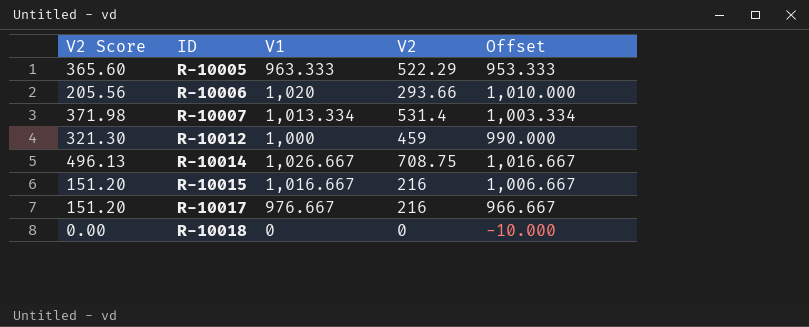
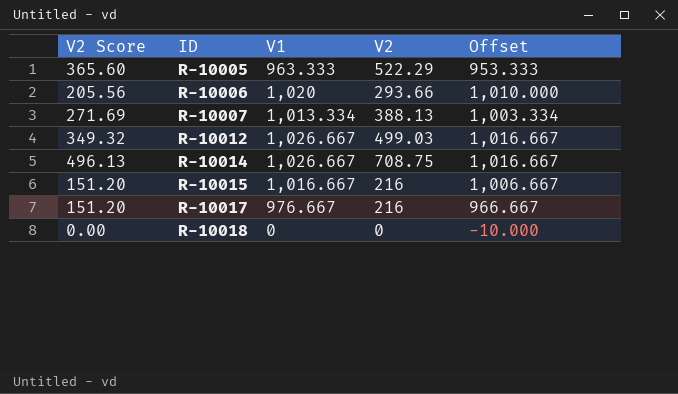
R-10007 | V2 Score: 371.98 -> 271.69
R-10007 | V2: 531.4 -> 388.13
R-10012 | V2 Score: 321.30 -> 349.32
R-10012 | V1: 1,000 -> 1,026.667
R-10012 | V2: 459 -> 499.03
R-10012 | Offset: 990.000 -> 1,016.667

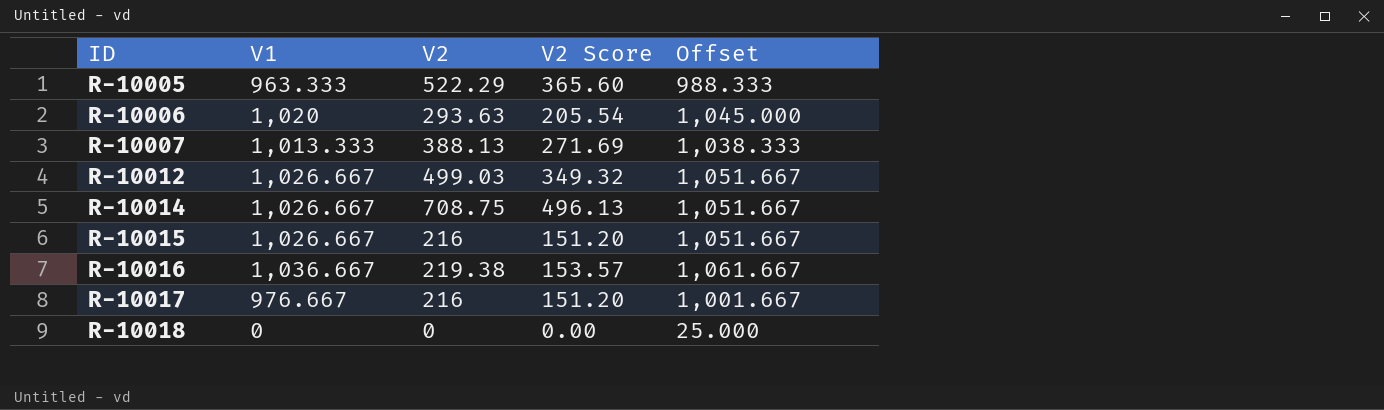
column V2 Score | position: 1 -> 4
column Offset | formula: [V1] - 10 -> [V1] + 25
R-10006 | V2: 293.66 -> 293.63
R-10006 | V2 Score: 205.56 -> 205.54
R-10007 | V1: 1,013.334 -> 1,013.333
R-10015 | V1: 1,016.667 -> 1,026.667
row R-10016: none -> 1,036.667 | 219.38 | 153.57 | 1,061.667

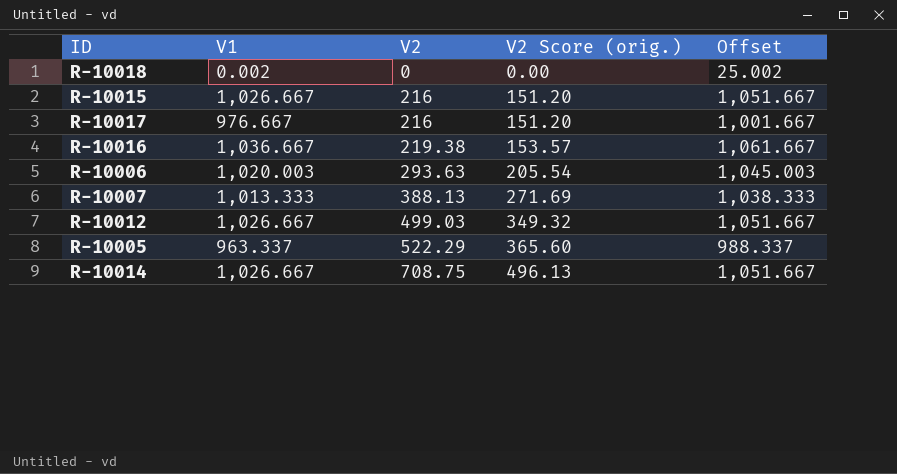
row order: ID ascending -> V2 ascending
column name: V2 Score -> V2 Score (orig.)
R-10018 | V1: 0 -> 0.002
R-10018 | Offset: 25.000 -> 25.002
R-10006 | V1: 1,020 -> 1,020.003
R-10006 | Offset: 1,045.000 -> 1,045.003
R-10005 | V1: 963.333 -> 963.337
R-10005 | Offset: 988.333 -> 988.337

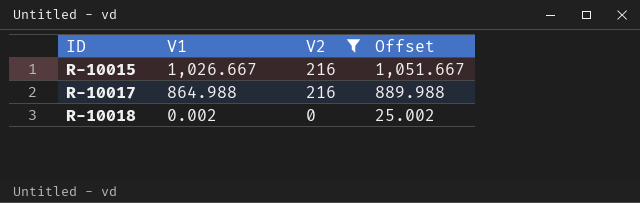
filter: none -> V2 <= 216
row order: V2 ascending -> ID ascending
column V2 Score (orig.) | formula: [V2] * 0.7 -> none
R-10017 | V1: 976.667 -> 864.988
R-10017 | Offset: 1,001.667 -> 889.988

